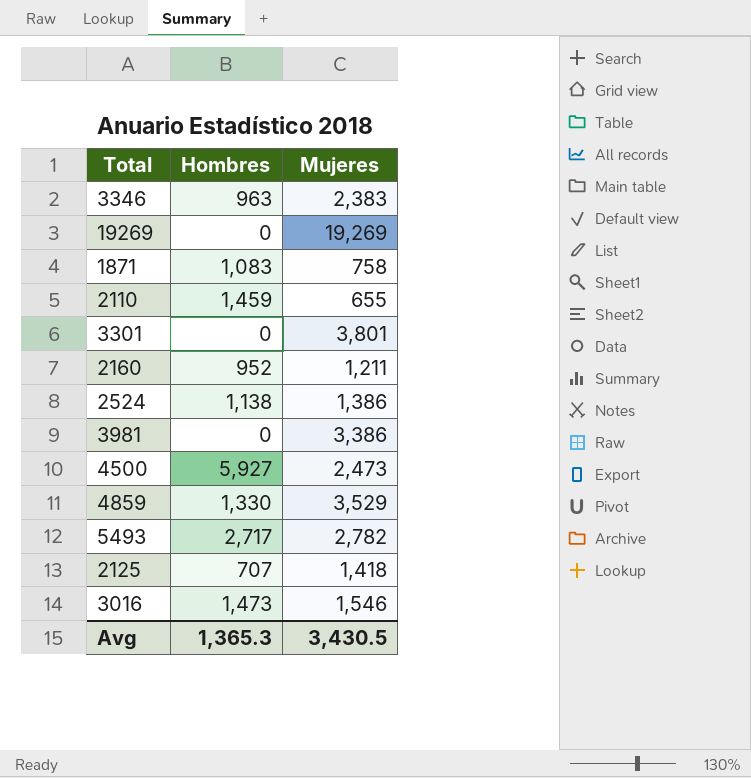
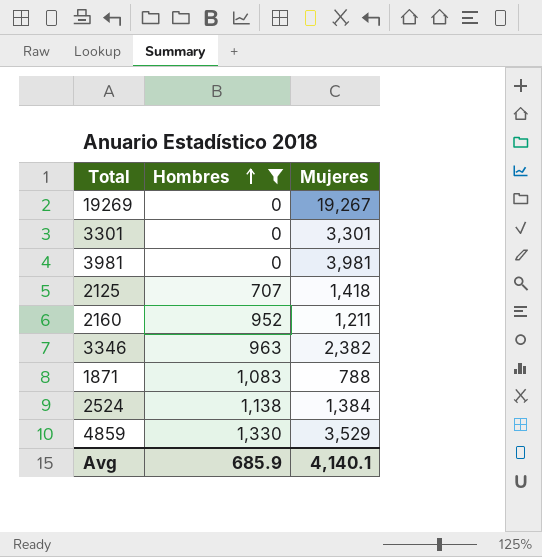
filter: none -> Hombres <= 1,330
row order: none -> Hombres ascending
19269 | Mujeres: 19,269 -> 19,267
3301 | Mujeres: 3,801 -> 3,301
3981 | Mujeres: 3,386 -> 3,981
3346 | Mujeres: 2,383 -> 2,382
1871 | Mujeres: 758 -> 788
2524 | Mujeres: 1,386 -> 1,384
Avg | Hombres: 1,365.3 -> 685.9
Avg | Mujeres: 3,430.5 -> 4,140.1

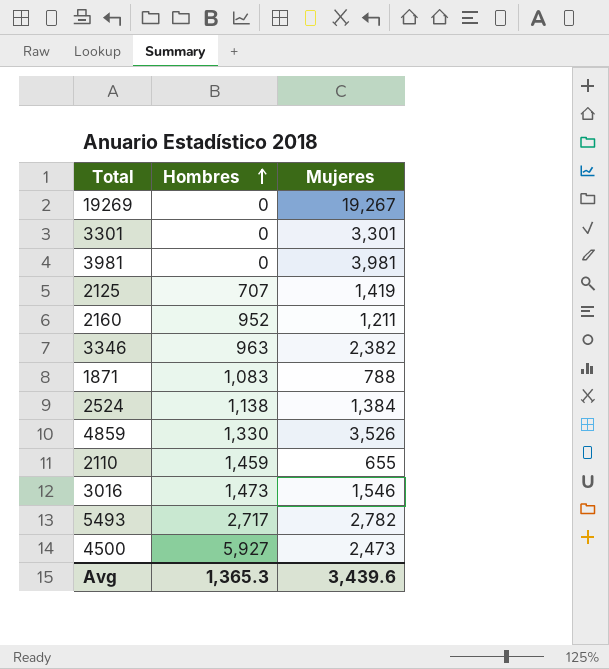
filter: Hombres <= 1,330 -> none
2125 | Mujeres: 1,418 -> 1,419
4859 | Mujeres: 3,529 -> 3,526
Avg | Hombres: 685.9 -> 1,365.3
Avg | Mujeres: 4,140.1 -> 3,439.6

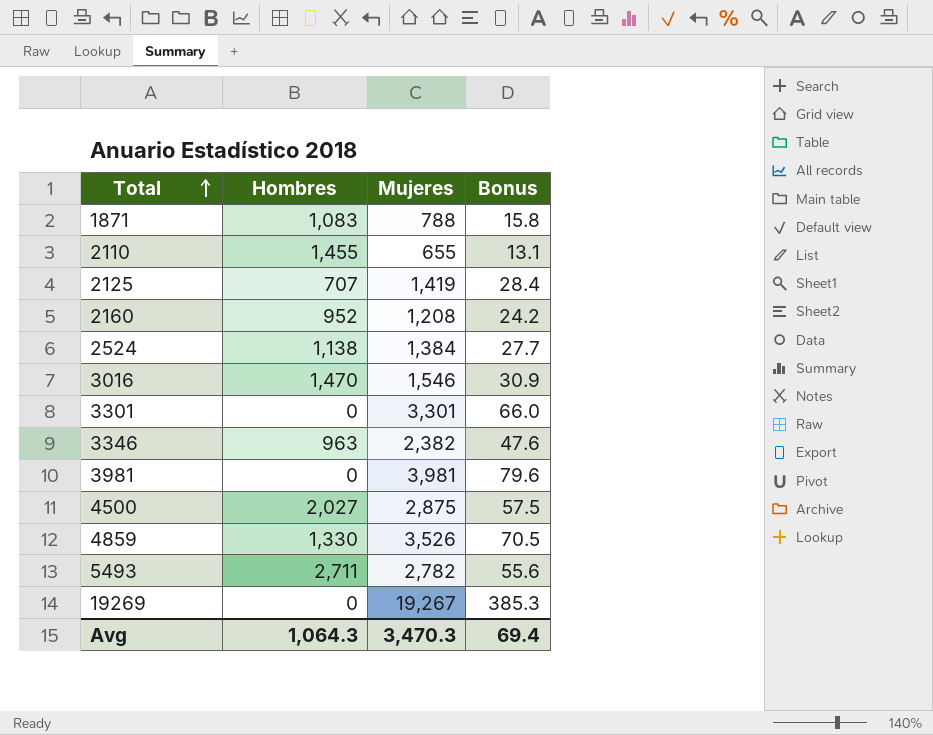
row order: Hombres ascending -> Total ascending
column Bonus | formula: none -> [Mujeres] * 0.02
2110 | Hombres: 1,459 -> 1,455
2160 | Mujeres: 1,211 -> 1,208
3016 | Hombres: 1,473 -> 1,470
4500 | Hombres: 5,927 -> 2,027
4500 | Mujeres: 2,473 -> 2,875
5493 | Hombres: 2,717 -> 2,711
Avg | Hombres: 1,365.3 -> 1,064.3
Avg | Mujeres: 3,439.6 -> 3,470.3

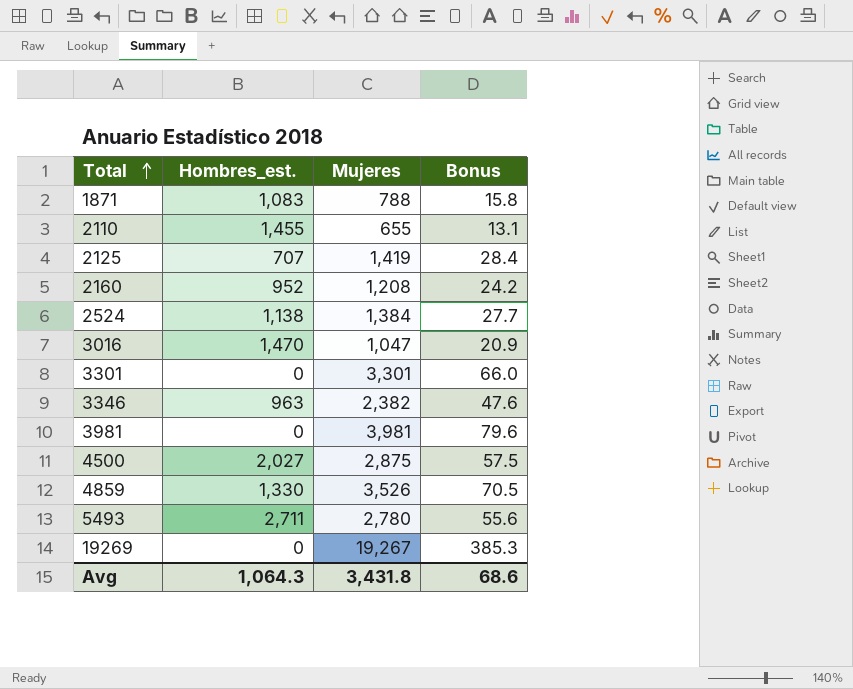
column name: Hombres -> Hombres_est.
3016 | Mujeres: 1,546 -> 1,047
3016 | Bonus: 30.9 -> 20.9
5493 | Mujeres: 2,782 -> 2,780
Avg | Mujeres: 3,470.3 -> 3,431.8
Avg | Bonus: 69.4 -> 68.6

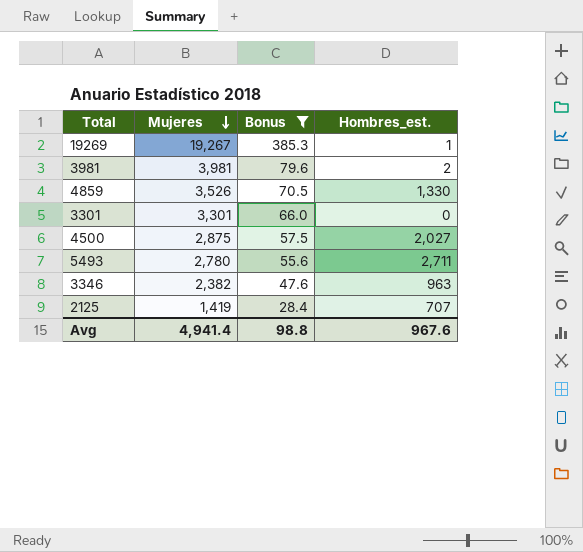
filter: none -> Bonus >= 28.4
row order: Total ascending -> Mujeres descending
column Hombres_est. | position: 2 -> 4
19269 | Hombres_est.: 0 -> 1
3981 | Hombres_est.: 0 -> 2
Avg | Mujeres: 3,431.8 -> 4,941.4
Avg | Bonus: 68.6 -> 98.8
Avg | Hombres_est.: 1,064.3 -> 967.6

